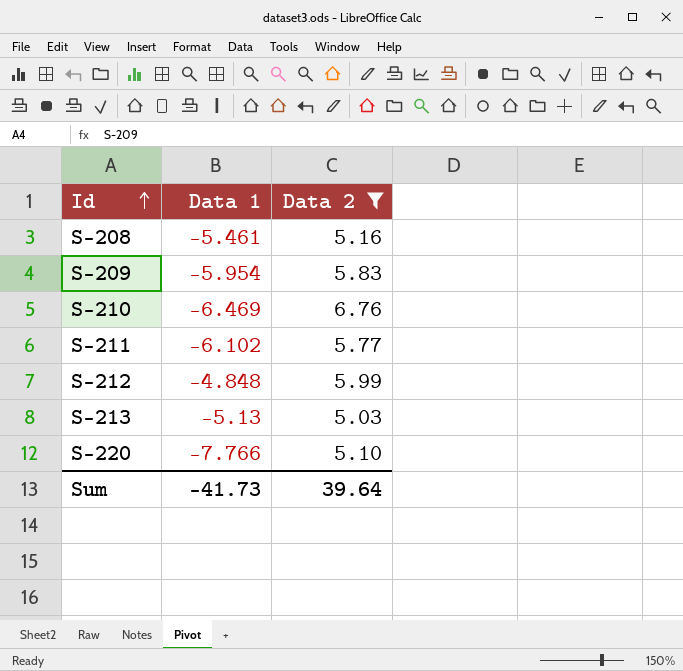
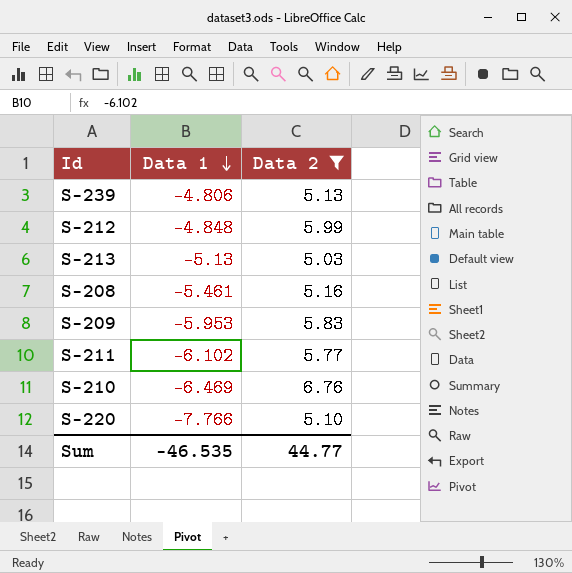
row order: Id ascending -> Data 1 descending
row S-239: none -> -4.806 | 5.13
S-209 | Data 1: -5.954 -> -5.953
Sum | Data 1: -41.73 -> -46.535
Sum | Data 2: 39.64 -> 44.77

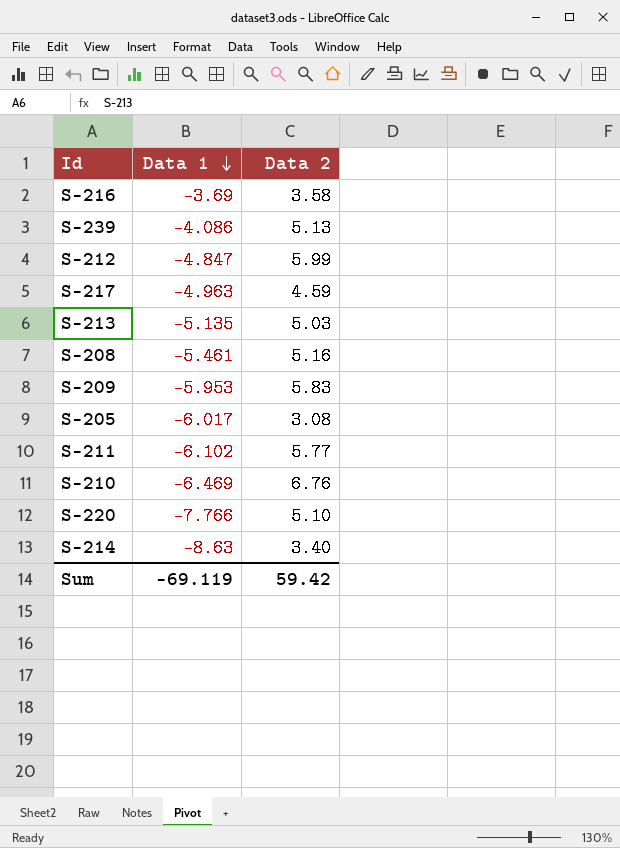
filter: Data 2 >= 5.03 -> none
S-239 | Data 1: -4.806 -> -4.086
S-212 | Data 1: -4.848 -> -4.847
S-213 | Data 1: -5.13 -> -5.135
Sum | Data 1: -46.535 -> -69.119
Sum | Data 2: 44.77 -> 59.42

